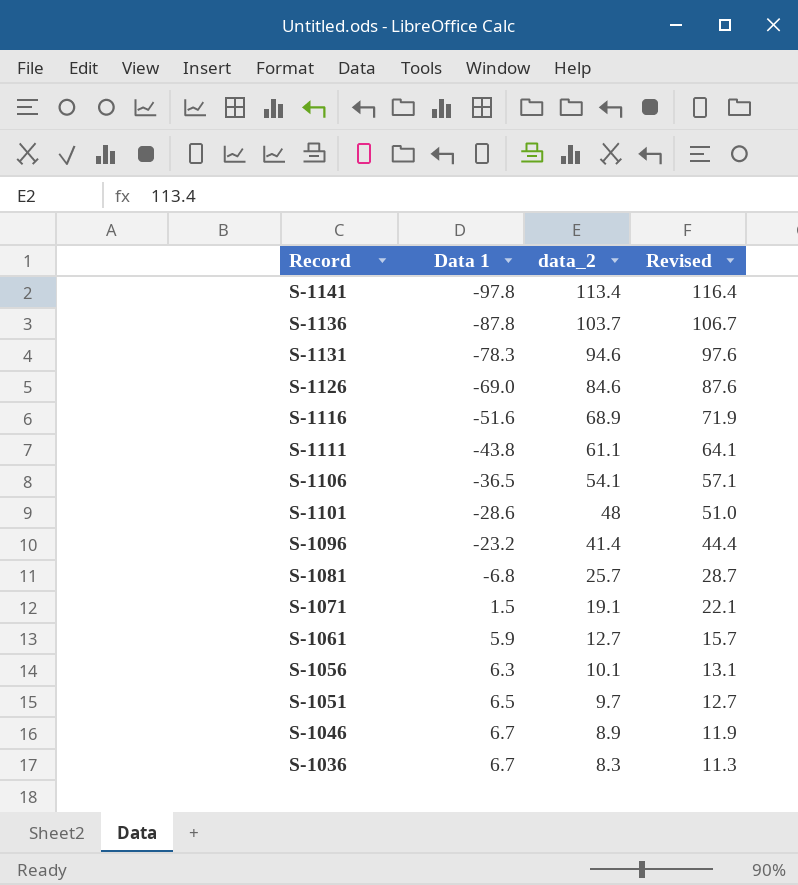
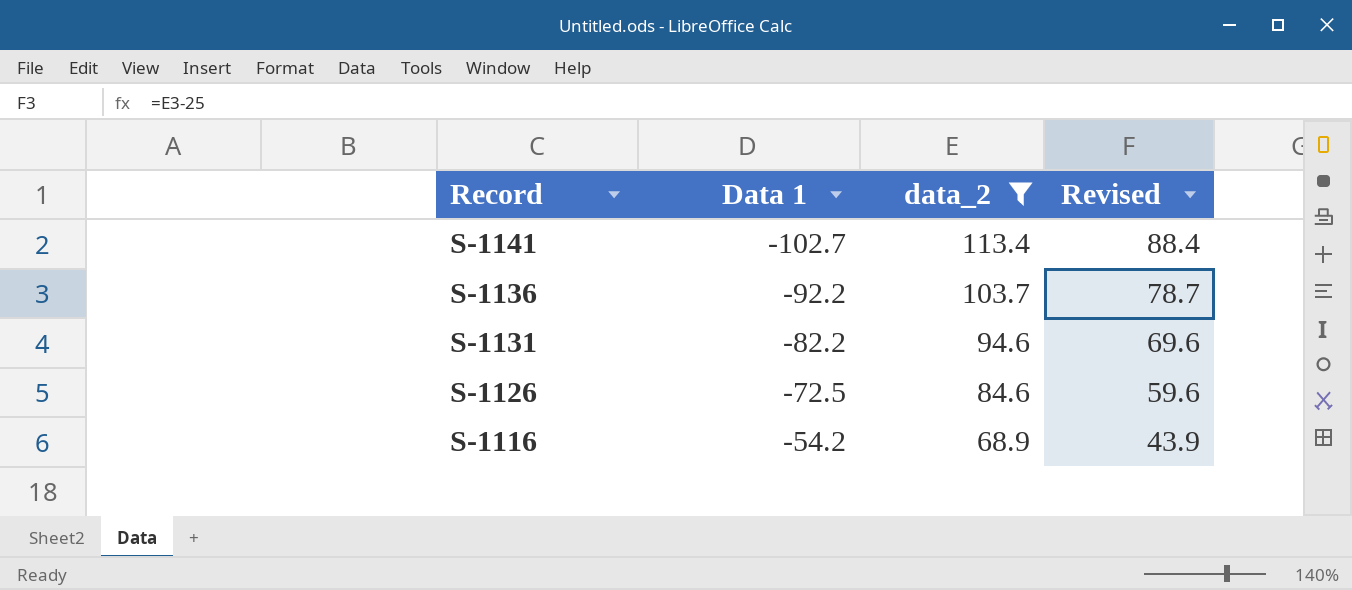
filter: none -> data_2 >= 68.9
column Revised | formula: [data_2] + 3 -> [data_2] - 25
S-1141 | Data 1: -97.8 -> -102.7
S-1136 | Data 1: -87.8 -> -92.2
S-1131 | Data 1: -78.3 -> -82.2
S-1126 | Data 1: -69.0 -> -72.5
S-1116 | Data 1: -51.6 -> -54.2

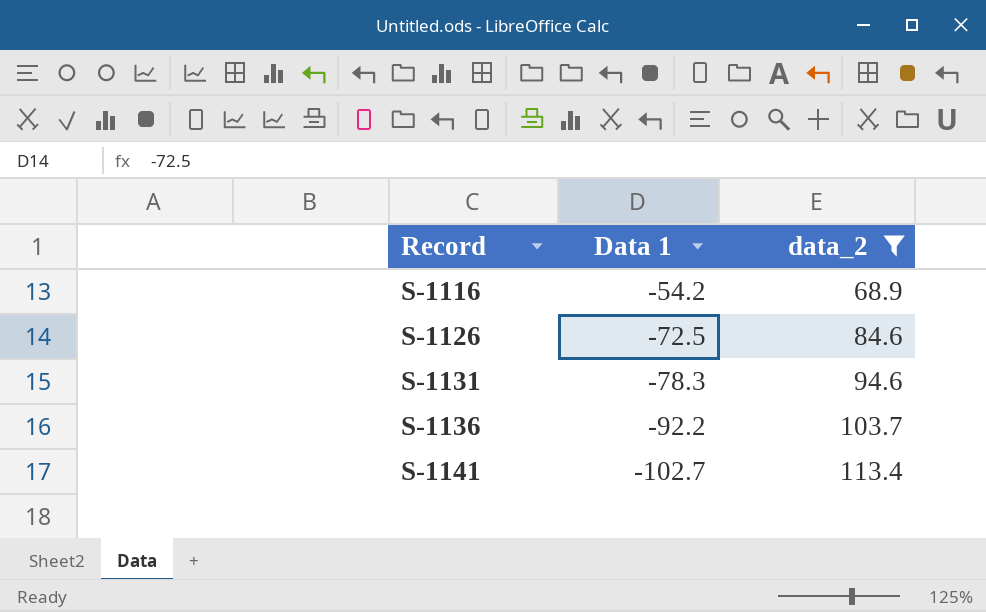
row order: Record descending -> Record ascending
column Revised | formula: [data_2] - 25 -> none
S-1131 | Data 1: -82.2 -> -78.3

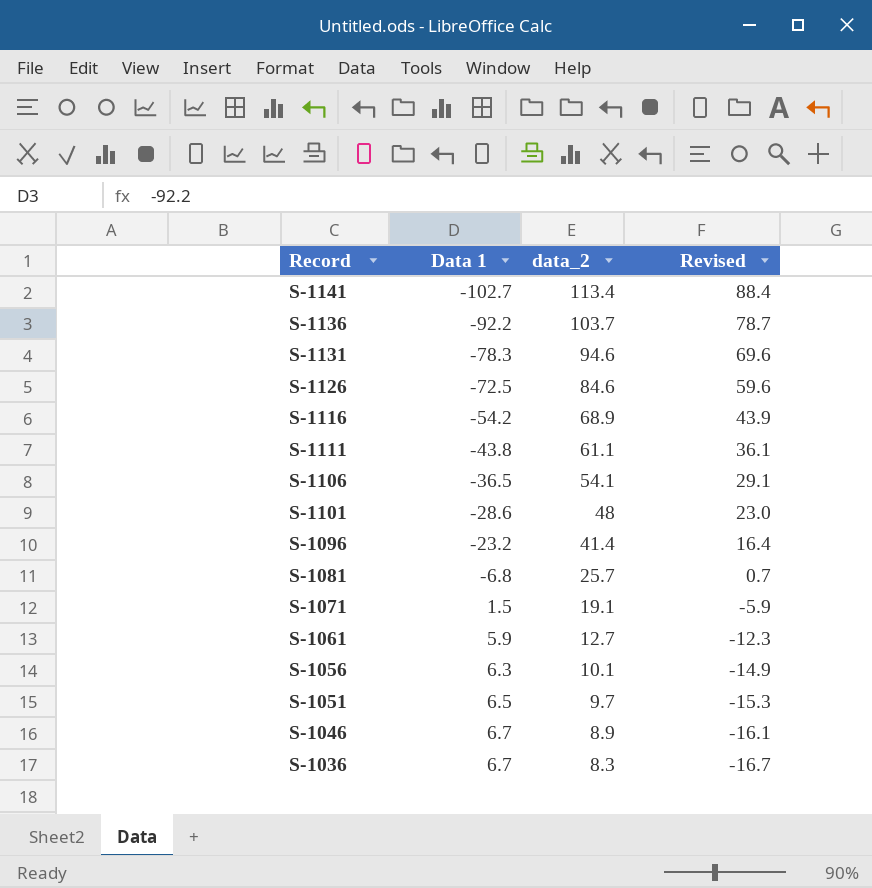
filter: data_2 >= 68.9 -> none
row order: Record ascending -> Record descending
column Revised | formula: none -> [data_2] - 25

